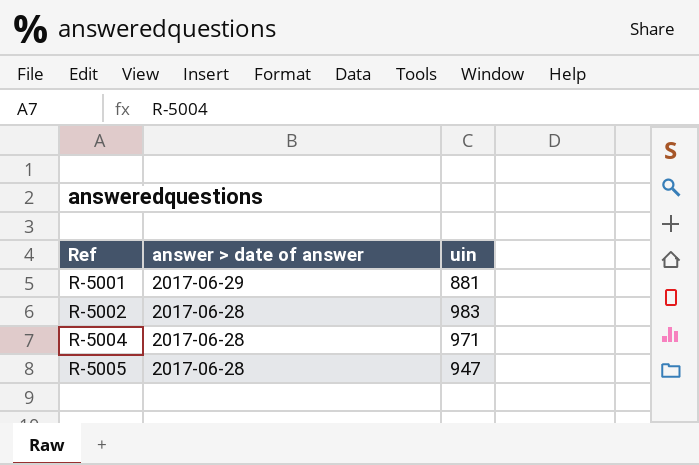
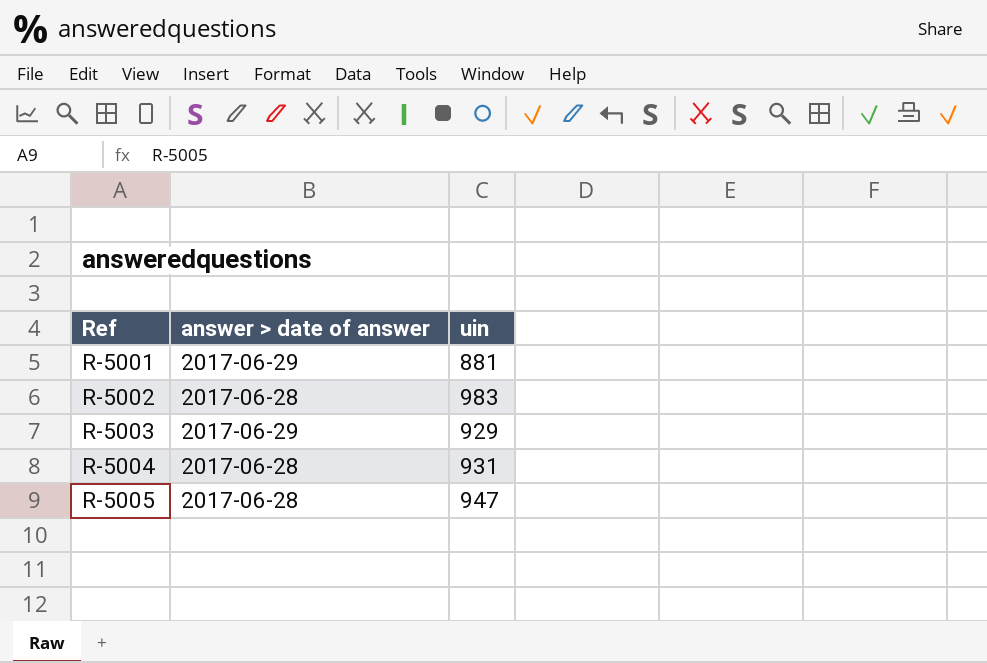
row R-5003: none -> 2017-06-29 | 929
R-5004 | uin: 971 -> 931

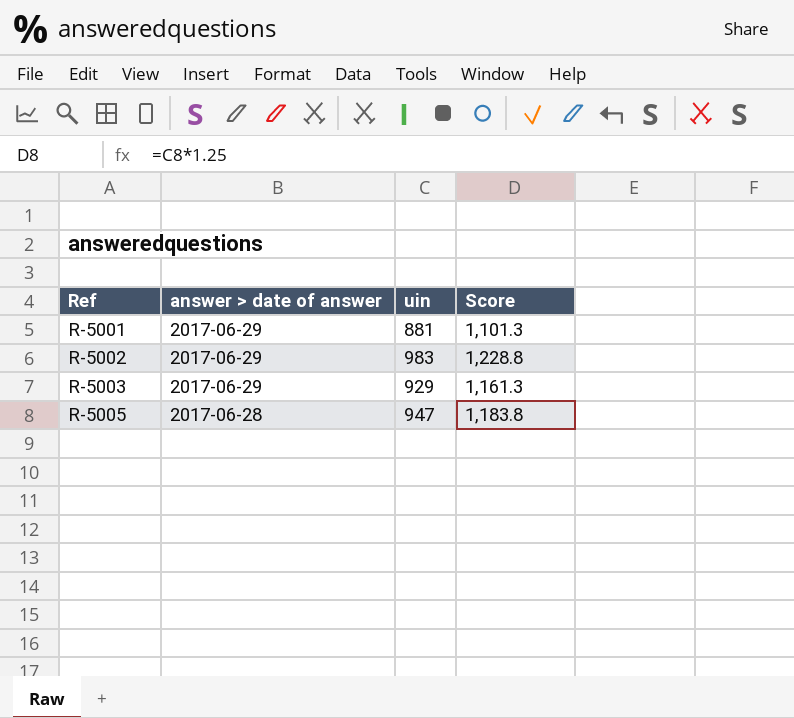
column Score | formula: none -> [uin] * 1.25
row R-5004: 2017-06-28 | 931 -> none
R-5002 | answer > date of answer: 2017-06-28 -> 2017-06-29

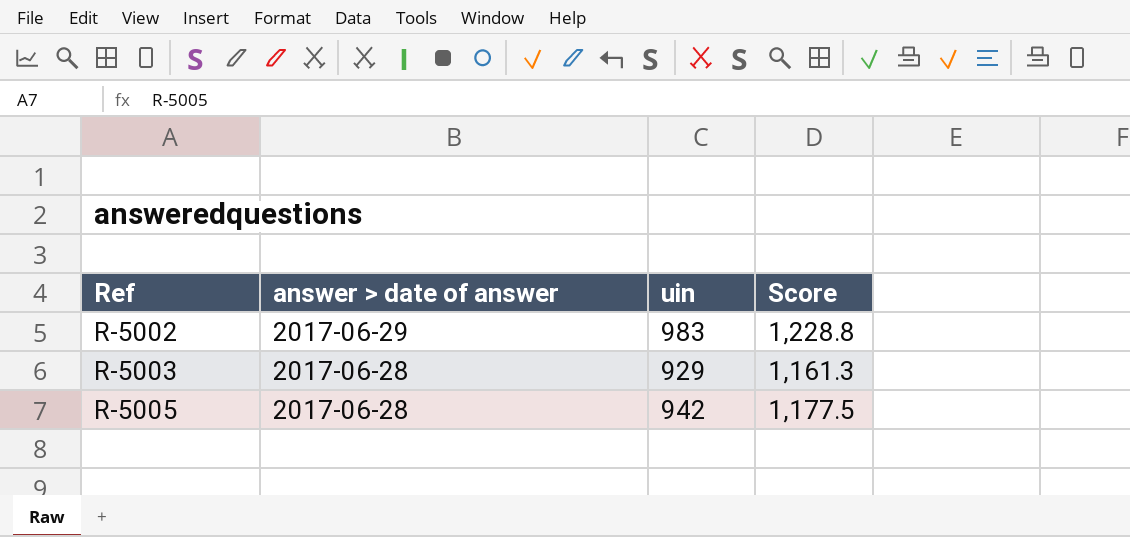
row R-5001: 2017-06-29 | 881 | 1,101.3 -> none
R-5003 | answer > date of answer: 2017-06-29 -> 2017-06-28
R-5005 | uin: 947 -> 942
R-5005 | Score: 1,183.8 -> 1,177.5

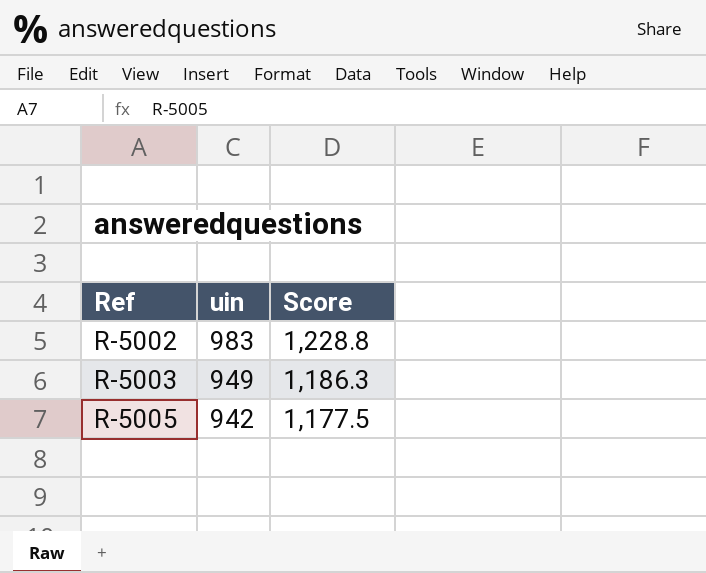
column answer > date of answer | position: 2 -> none
R-5003 | uin: 929 -> 949
R-5003 | Score: 1,161.3 -> 1,186.3

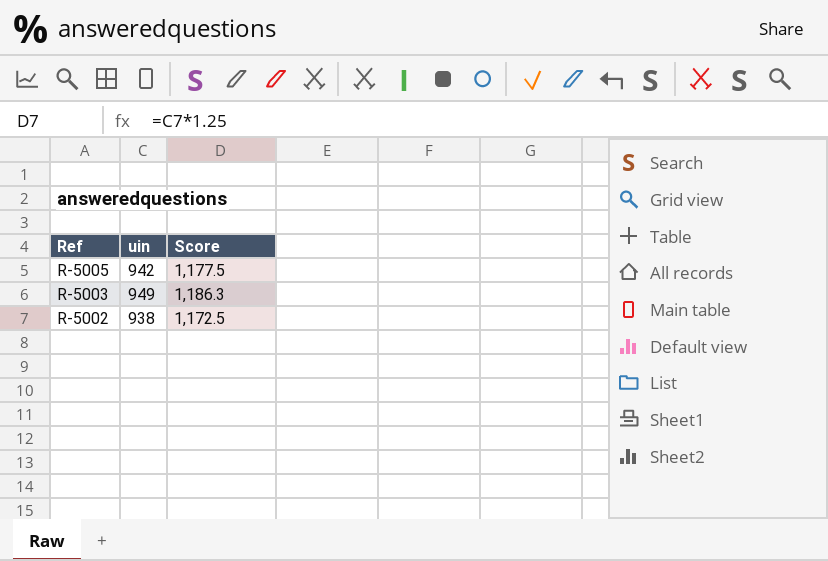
row order: Ref ascending -> Ref descending
R-5002 | uin: 983 -> 938
R-5002 | Score: 1,228.8 -> 1,172.5

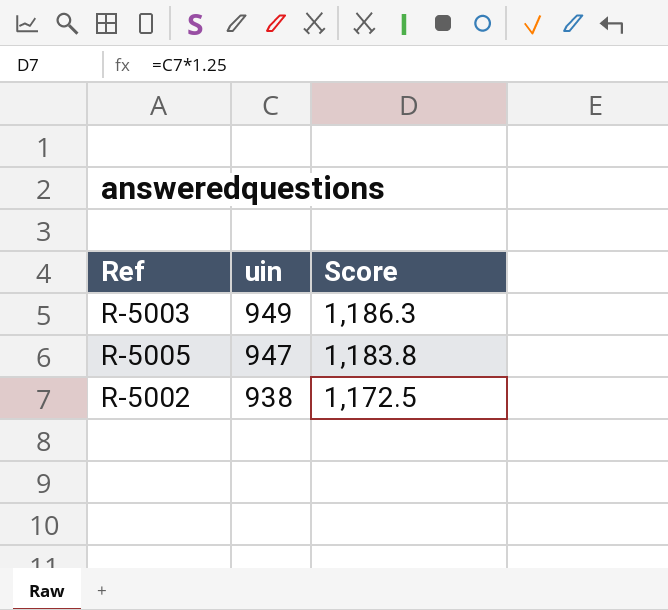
row order: Ref descending -> uin descending
R-5005 | uin: 942 -> 947
R-5005 | Score: 1,177.5 -> 1,183.8

